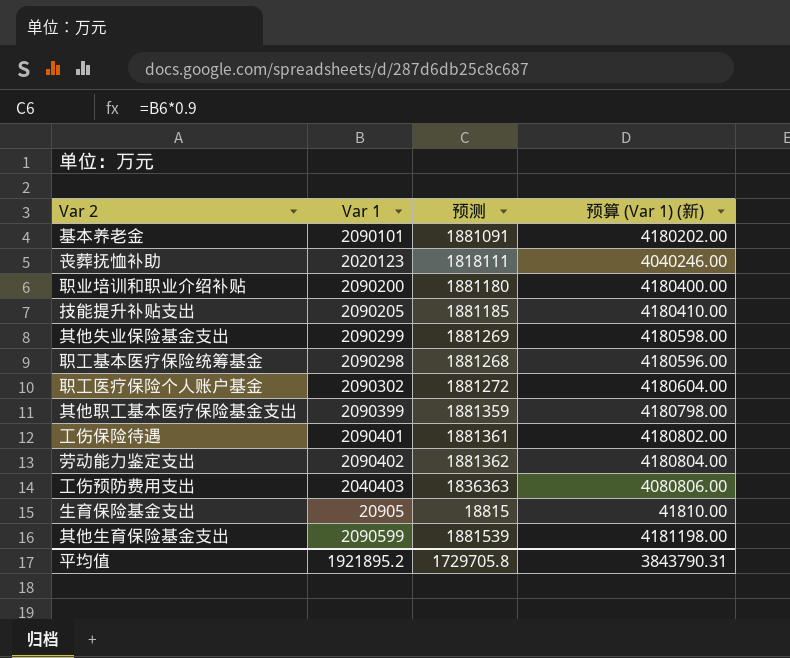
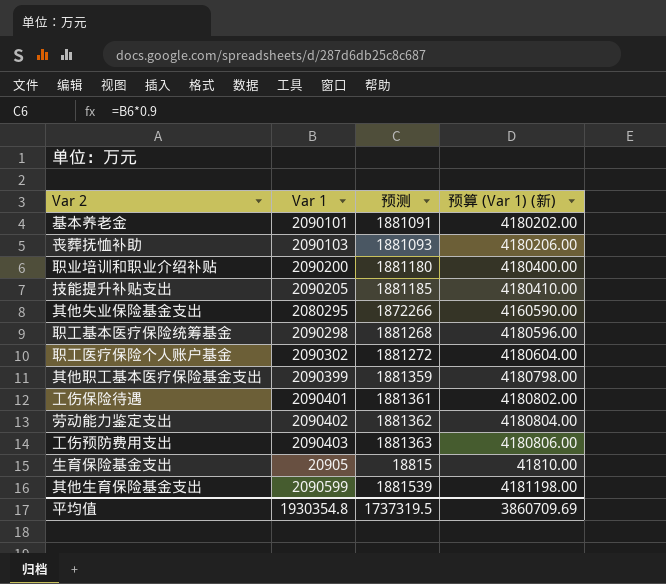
丧葬抚恤补助 | Var 1: 2020123 -> 2090103
丧葬抚恤补助 | 预测: 1818111 -> 1881093
丧葬抚恤补助 | 预算 (Var 1) (新): 4040246.00 -> 4180206.00
其他失业保险基金支出 | Var 1: 2090299 -> 2080295
其他失业保险基金支出 | 预测: 1881269 -> 1872266
其他失业保险基金支出 | 预算 (Var 1) (新): 4180598.00 -> 4160590.00
工伤预防费用支出 | Var 1: 2040403 -> 2090403
工伤预防费用支出 | 预测: 1836363 -> 1881363
工伤预防费用支出 | 预算 (Var 1) (新): 4080806.00 -> 4180806.00
平均值 | Var 1: 1921895.2 -> 1930354.8
平均值 | 预测: 1729705.8 -> 1737319.5
平均值 | 预算 (Var 1) (新): 3843790.31 -> 3860709.69

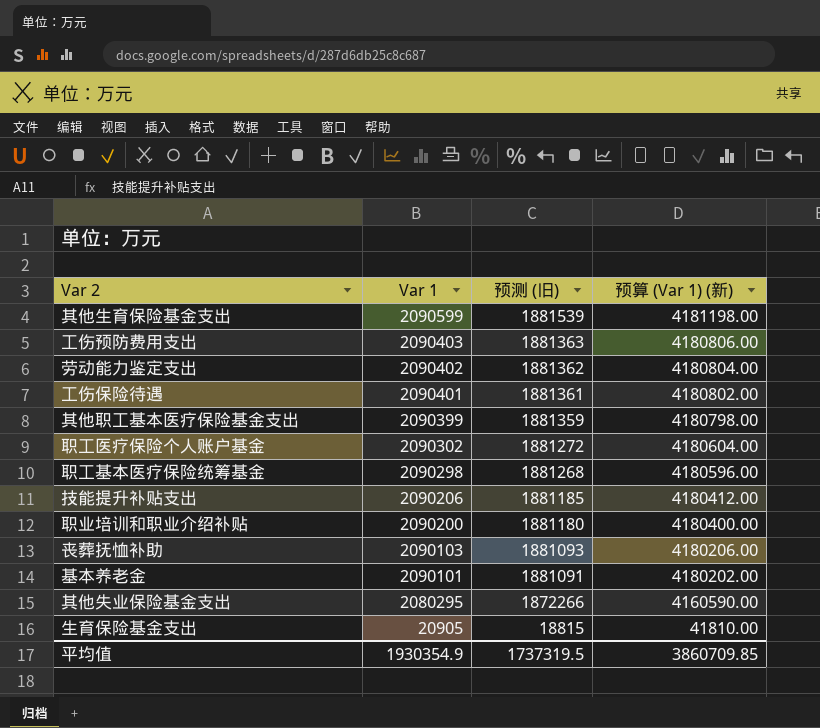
row order: none -> Var 1 descending
column name: 预测 -> 预测 (旧)
技能提升补贴支出 | Var 1: 2090205 -> 2090206
技能提升补贴支出 | 预算 (Var 1) (新): 4180410.00 -> 4180412.00
平均值 | Var 1: 1930354.8 -> 1930354.9
平均值 | 预算 (Var 1) (新): 3860709.69 -> 3860709.85

